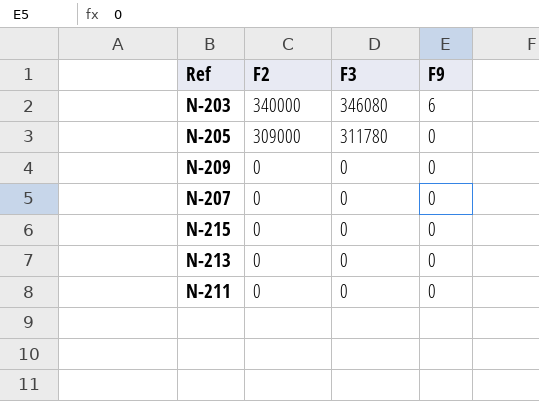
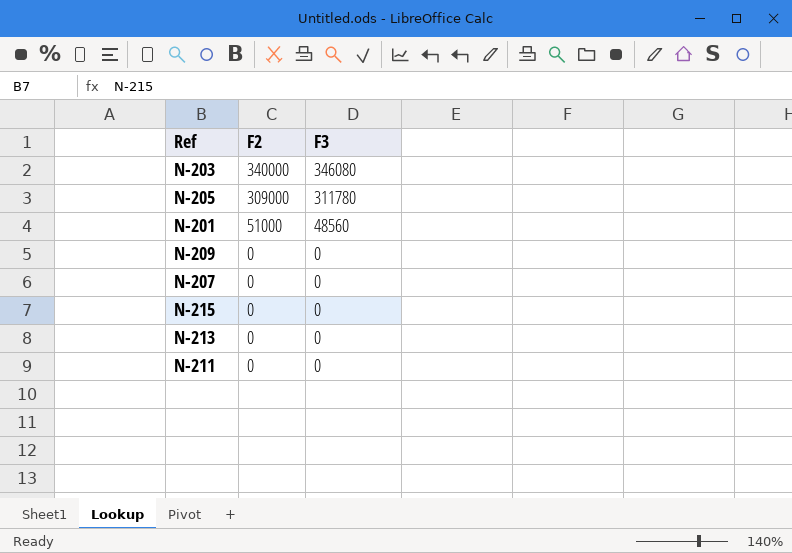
column F9 | position: 4 -> none
row N-201: none -> 51000 | 48560

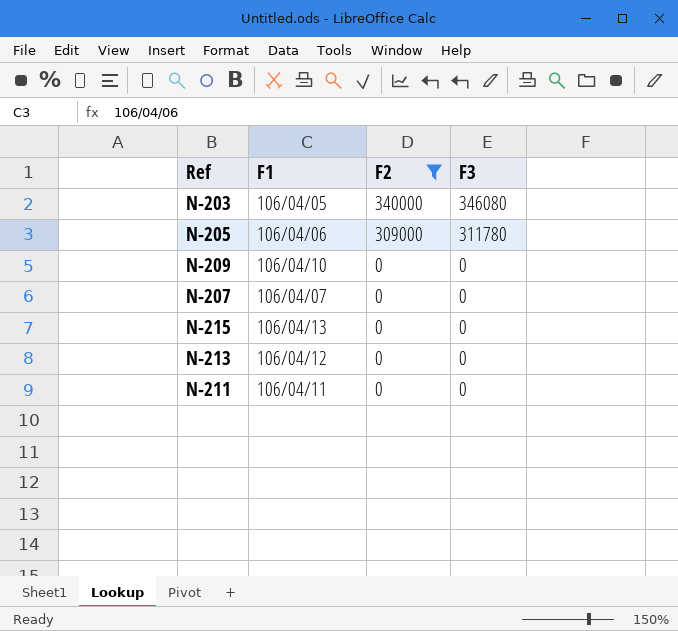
filter: none -> F2 != 51000
column F1 | position: none -> 2

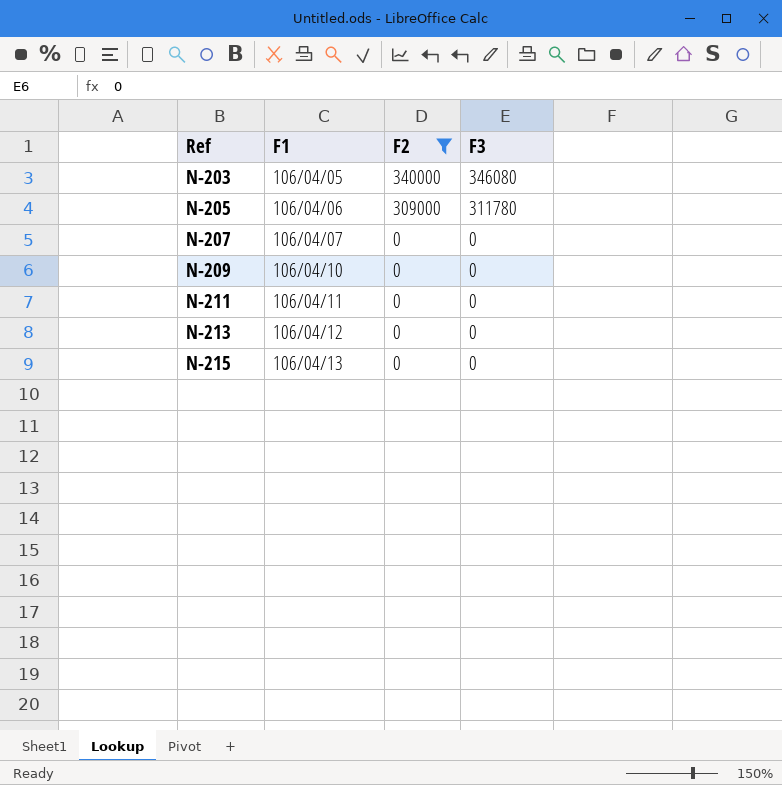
row order: F2 descending -> Ref ascending

